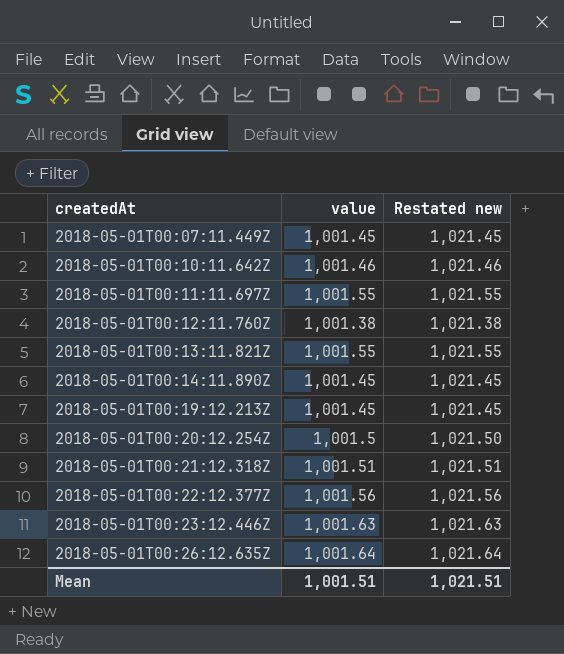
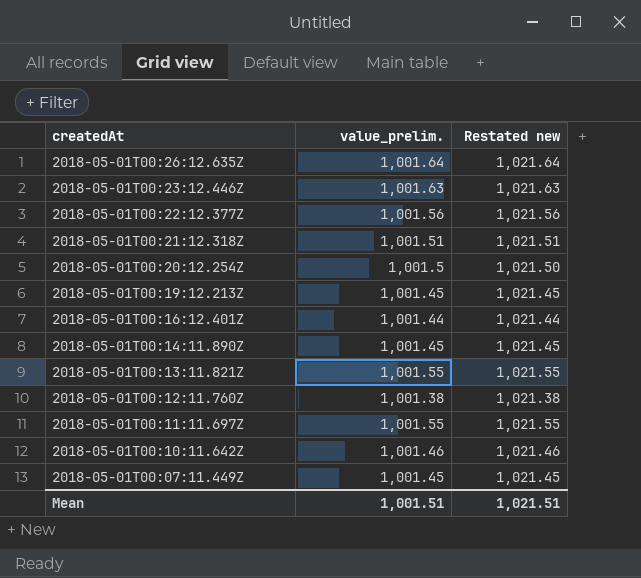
row order: createdAt ascending -> createdAt descending
column name: value -> value_prelim.
row 2018-05-01T00:16:12.401Z: none -> 1,001.44 | 1,021.44

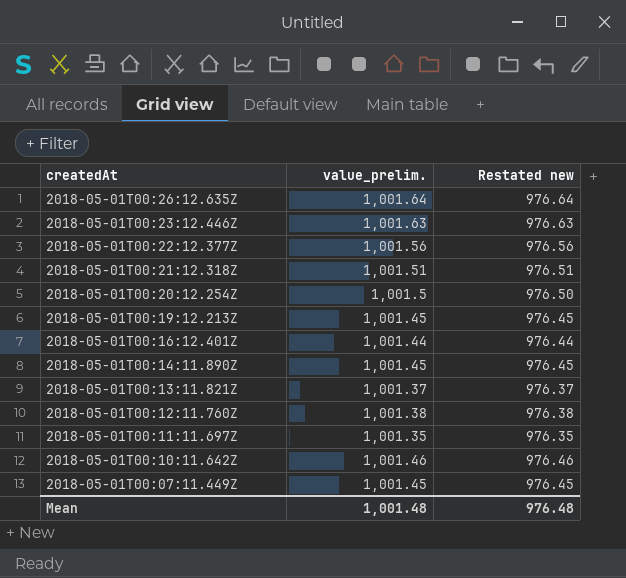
column Restated new | formula: [value_prelim.] + 20 -> [value_prelim.] - 25
2018-05-01T00:13:11.821Z | value_prelim.: 1,001.55 -> 1,001.37
2018-05-01T00:11:11.697Z | value_prelim.: 1,001.55 -> 1,001.35
Mean | value_prelim.: 1,001.51 -> 1,001.48
Mean | Restated new: 1,021.51 -> 976.48

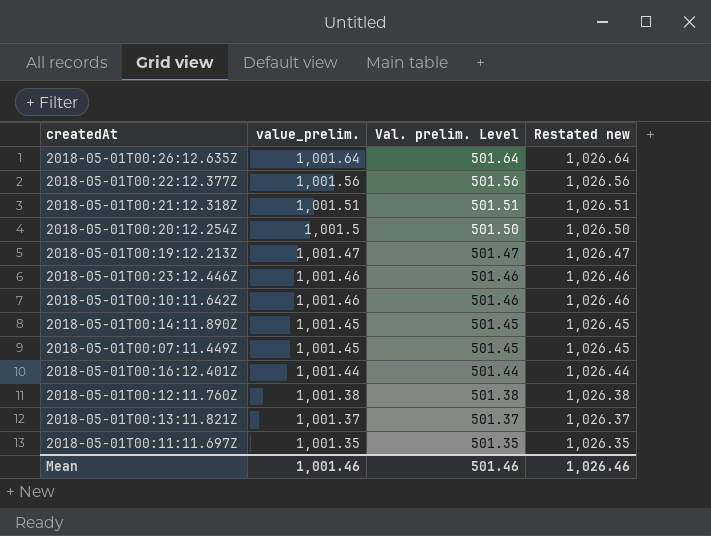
row order: createdAt descending -> value_prelim. descending
column Val. prelim. Level | formula: none -> [value_prelim.] - 500
column Restated new | formula: [value_prelim.] - 25 -> [value_prelim.] + 25
2018-05-01T00:19:12.213Z | value_prelim.: 1,001.45 -> 1,001.47
2018-05-01T00:23:12.446Z | value_prelim.: 1,001.63 -> 1,001.46
Mean | value_prelim.: 1,001.48 -> 1,001.46
Mean | Restated new: 976.48 -> 1,026.46

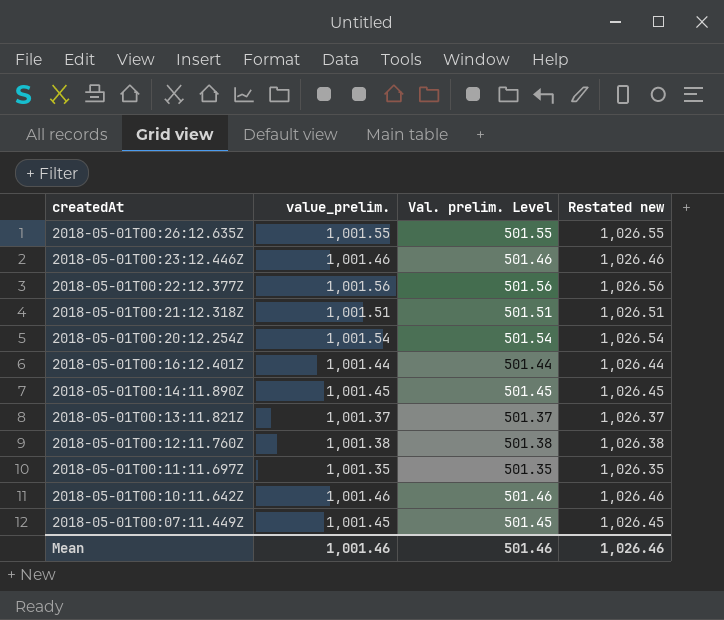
row order: value_prelim. descending -> createdAt descending
row 2018-05-01T00:19:12.213Z: 1,001.47 | 501.47 | 1,026.47 -> none
2018-05-01T00:26:12.635Z | value_prelim.: 1,001.64 -> 1,001.55
2018-05-01T00:26:12.635Z | Val. prelim. Level: 501.64 -> 501.55
2018-05-01T00:26:12.635Z | Restated new: 1,026.64 -> 1,026.55
2018-05-01T00:20:12.254Z | value_prelim.: 1,001.5 -> 1,001.54
2018-05-01T00:20:12.254Z | Val. prelim. Level: 501.50 -> 501.54
2018-05-01T00:20:12.254Z | Restated new: 1,026.50 -> 1,026.54

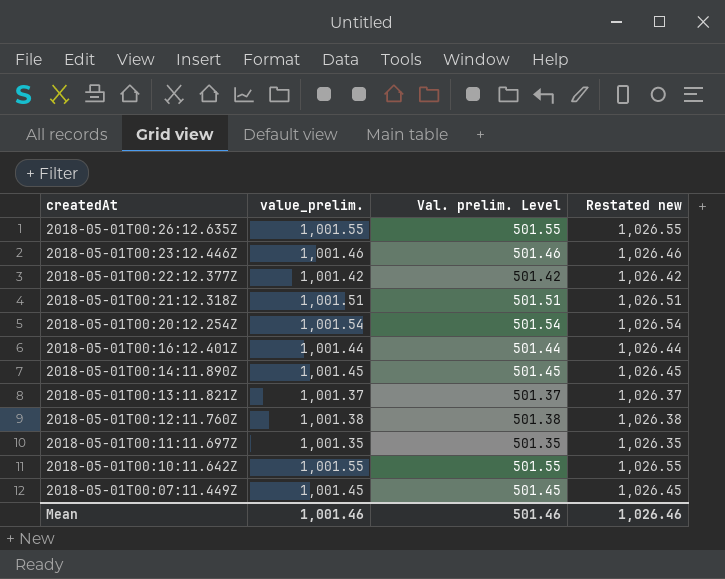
2018-05-01T00:22:12.377Z | value_prelim.: 1,001.56 -> 1,001.42
2018-05-01T00:22:12.377Z | Val. prelim. Level: 501.56 -> 501.42
2018-05-01T00:22:12.377Z | Restated new: 1,026.56 -> 1,026.42
2018-05-01T00:10:11.642Z | value_prelim.: 1,001.46 -> 1,001.55
2018-05-01T00:10:11.642Z | Val. prelim. Level: 501.46 -> 501.55
2018-05-01T00:10:11.642Z | Restated new: 1,026.46 -> 1,026.55

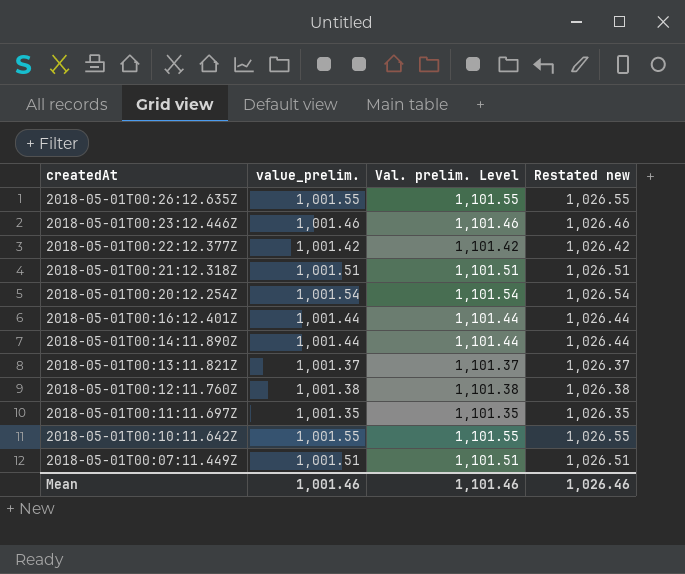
column Val. prelim. Level | formula: [value_prelim.] - 500 -> [value_prelim.] + 100
2018-05-01T00:14:11.890Z | value_prelim.: 1,001.45 -> 1,001.44
2018-05-01T00:14:11.890Z | Restated new: 1,026.45 -> 1,026.44
2018-05-01T00:07:11.449Z | value_prelim.: 1,001.45 -> 1,001.51
2018-05-01T00:07:11.449Z | Restated new: 1,026.45 -> 1,026.51
Mean | Val. prelim. Level: 501.46 -> 1,101.46

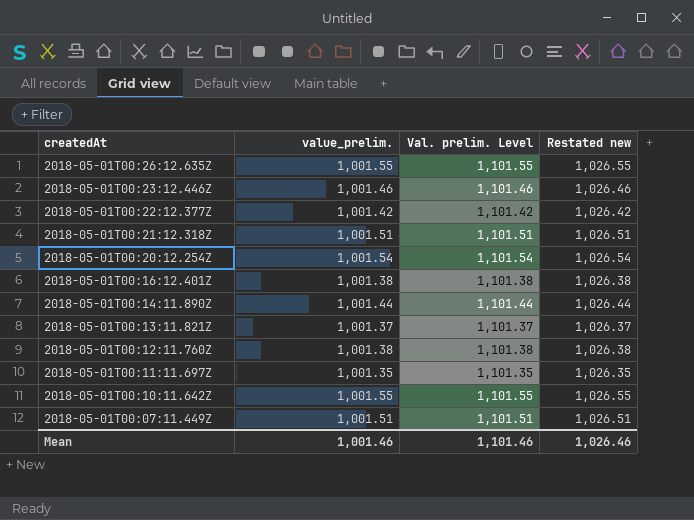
2018-05-01T00:16:12.401Z | value_prelim.: 1,001.44 -> 1,001.38
2018-05-01T00:16:12.401Z | Val. prelim. Level: 1,101.44 -> 1,101.38
2018-05-01T00:16:12.401Z | Restated new: 1,026.44 -> 1,026.38

